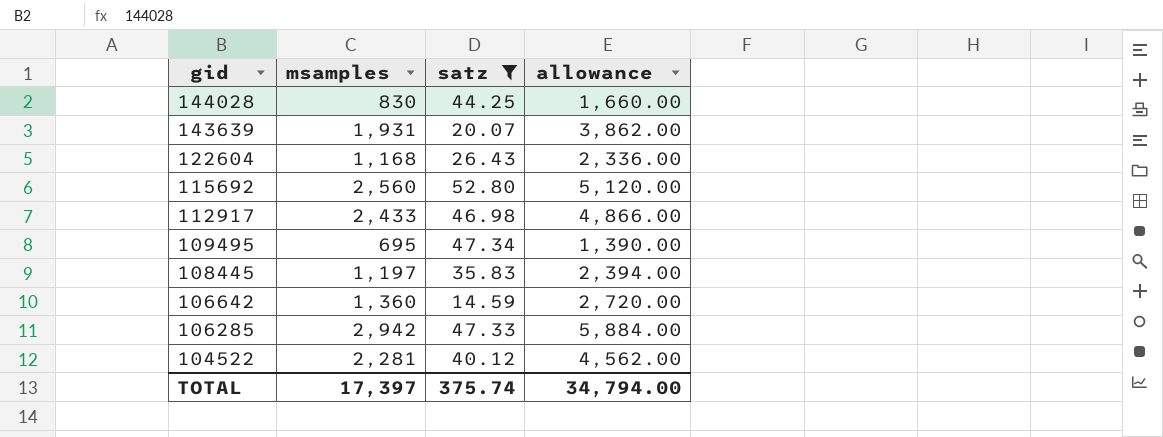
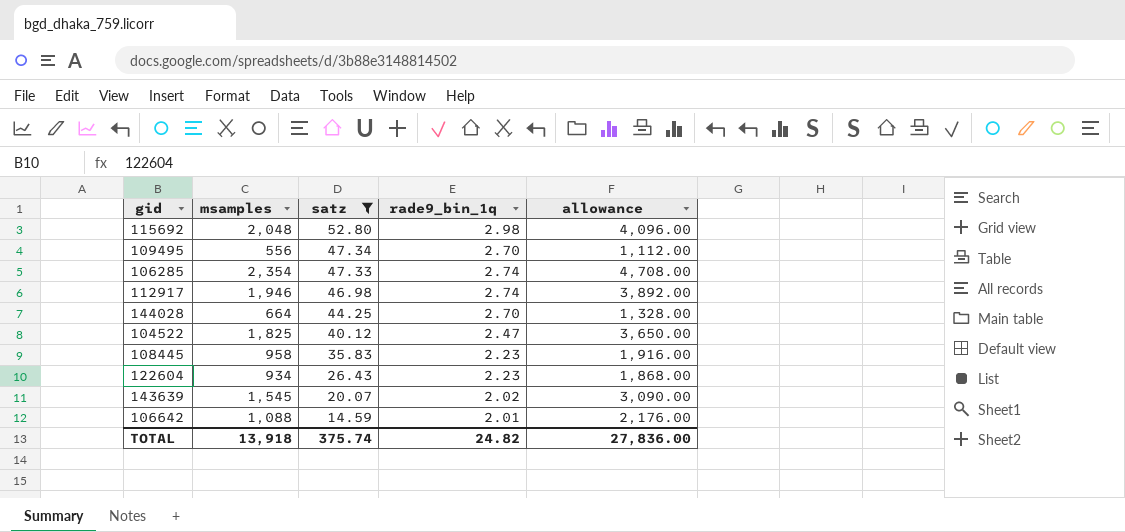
row order: gid descending -> satz descending
column rade9_bin_1q | position: none -> 4
115692 | msamples: 2,560 -> 2,048
115692 | allowance: 5,120.00 -> 4,096.00
109495 | msamples: 695 -> 556
109495 | allowance: 1,390.00 -> 1,112.00
106285 | msamples: 2,942 -> 2,354
106285 | allowance: 5,884.00 -> 4,708.00
112917 | msamples: 2,433 -> 1,946
112917 | allowance: 4,866.00 -> 3,892.00
144028 | msamples: 830 -> 664
144028 | allowance: 1,660.00 -> 1,328.00
104522 | msamples: 2,281 -> 1,825
104522 | allowance: 4,562.00 -> 3,650.00
108445 | msamples: 1,197 -> 958
108445 | allowance: 2,394.00 -> 1,916.00
122604 | msamples: 1,168 -> 934
122604 | allowance: 2,336.00 -> 1,868.00
143639 | msamples: 1,931 -> 1,545
143639 | allowance: 3,862.00 -> 3,090.00
106642 | msamples: 1,360 -> 1,088
106642 | allowance: 2,720.00 -> 2,176.00
TOTAL | msamples: 17,397 -> 13,918
TOTAL | allowance: 34,794.00 -> 27,836.00

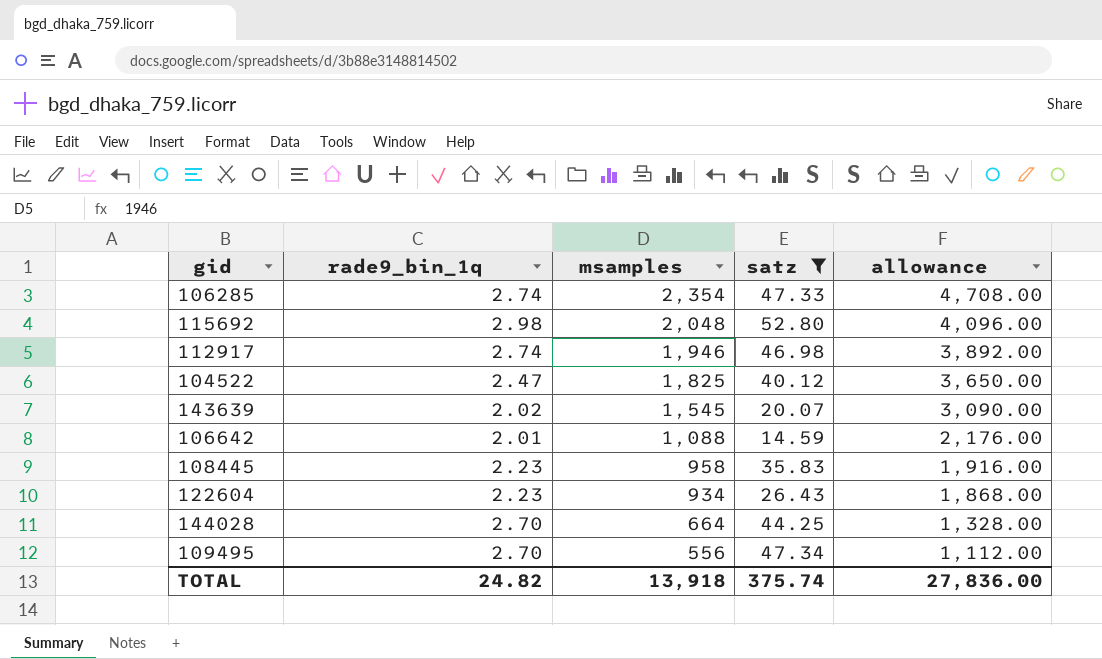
row order: satz descending -> msamples descending
column rade9_bin_1q | position: 4 -> 2

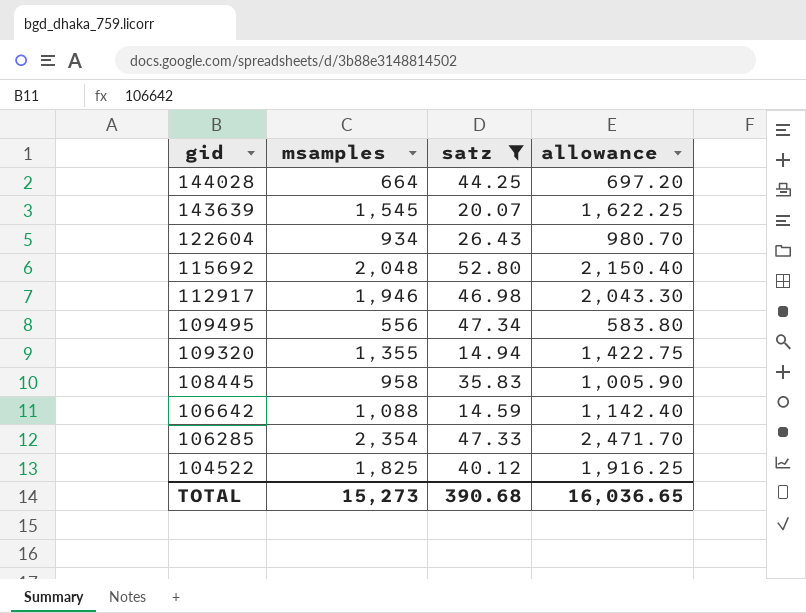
row order: msamples descending -> gid descending
column rade9_bin_1q | position: 2 -> none
column allowance | formula: [msamples] * 2 -> [msamples] * 1.05
row 109320: none -> 1,355 | 14.94 | 1,422.75
TOTAL | msamples: 13,918 -> 15,273
TOTAL | satz: 375.74 -> 390.68
TOTAL | allowance: 27,836.00 -> 16,036.65

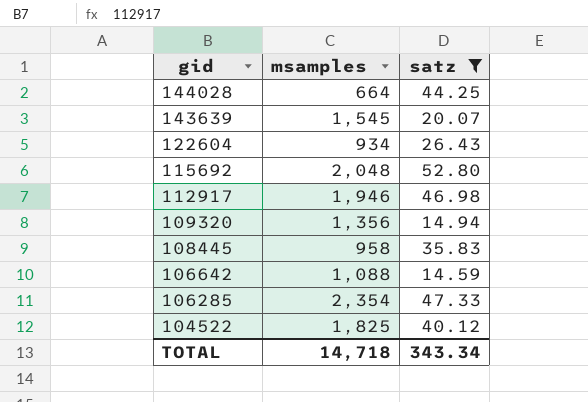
column allowance | formula: [msamples] * 1.05 -> none
row 109495: 556 | 47.34 | 583.80 -> none
109320 | msamples: 1,355 -> 1,356
TOTAL | msamples: 15,273 -> 14,718
TOTAL | satz: 390.68 -> 343.34

